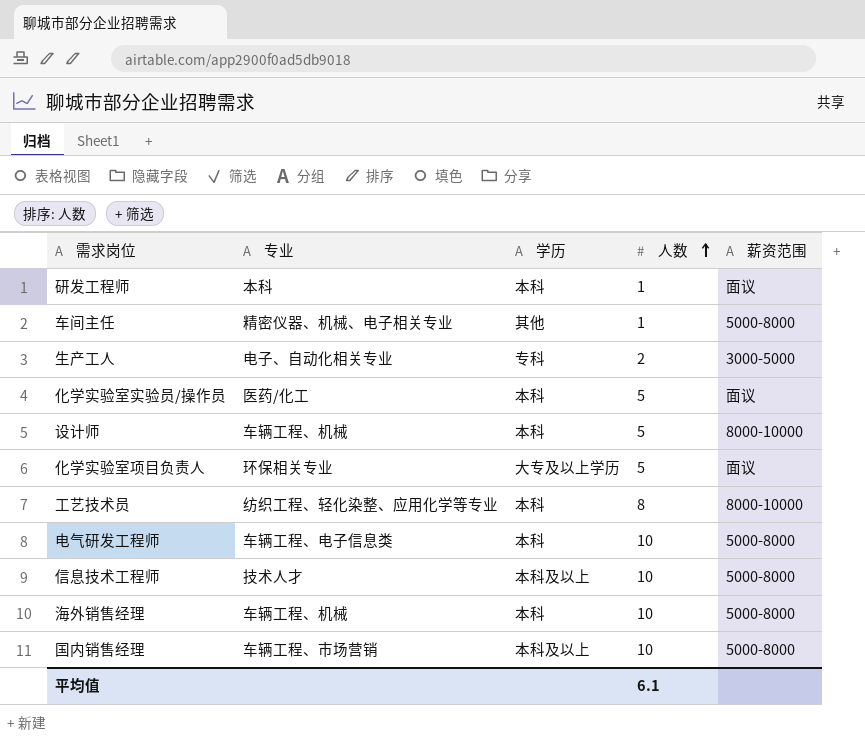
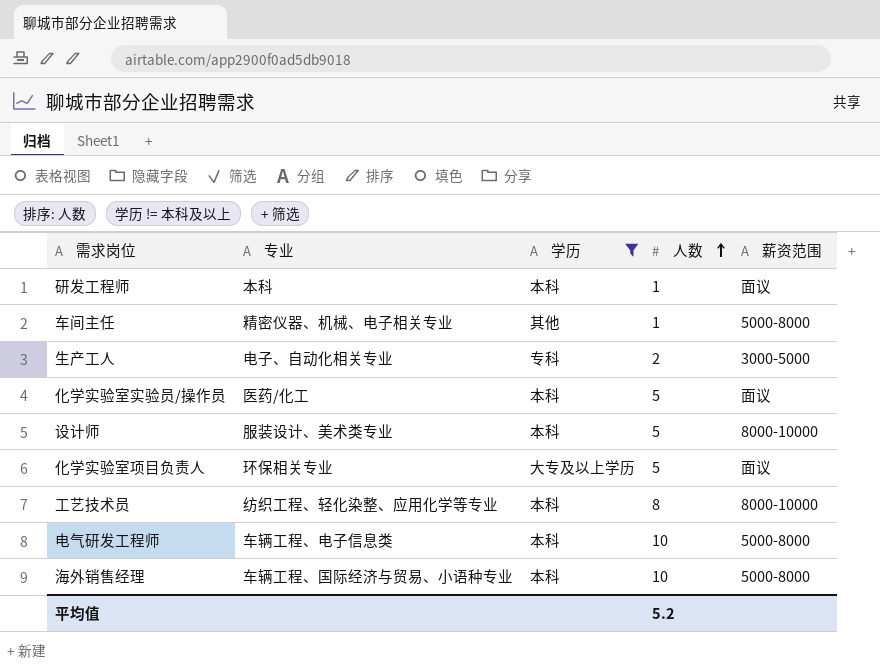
filter: none -> 学历 != 本科及以上
设计师 | 专业: 车辆工程、机械 -> 服装设计、美术类专业
海外销售经理 | 专业: 车辆工程、机械 -> 车辆工程、国际经济与贸易、小语种专业
平均值 | 人数: 6.1 -> 5.2

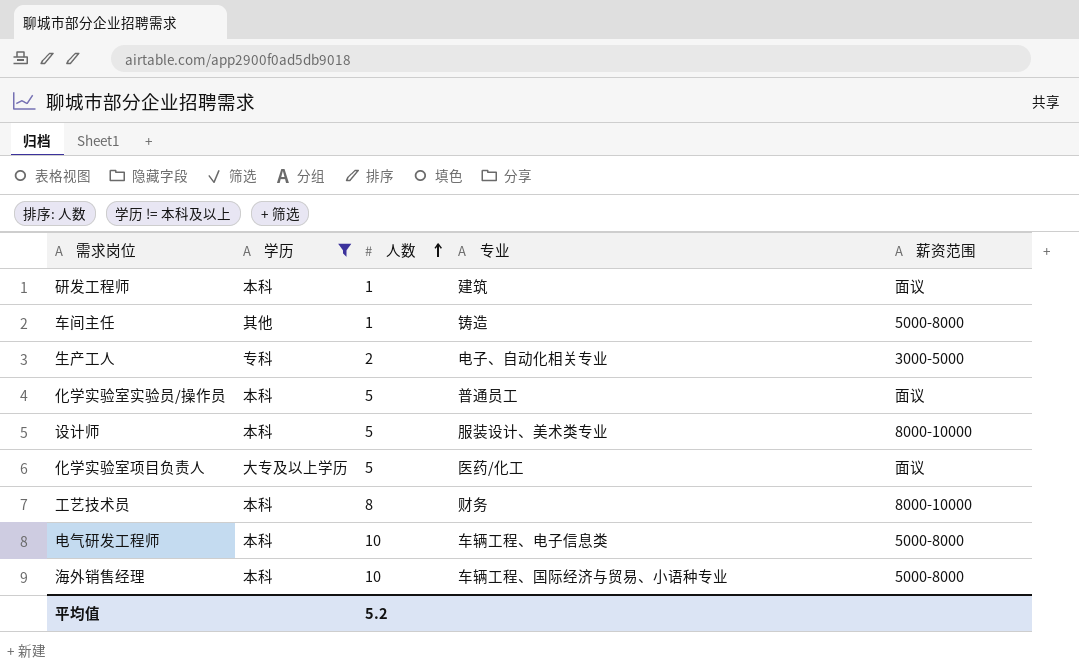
column 专业 | position: 2 -> 4
研发工程师 | 专业: 本科 -> 建筑
车间主任 | 专业: 精密仪器、机械、电子相关专业 -> 铸造
化学实验室实验员/操作员 | 专业: 医药/化工 -> 普通员工
化学实验室项目负责人 | 专业: 环保相关专业 -> 医药/化工
工艺技术员 | 专业: 纺织工程、轻化染整、应用化学等专业 -> 财务

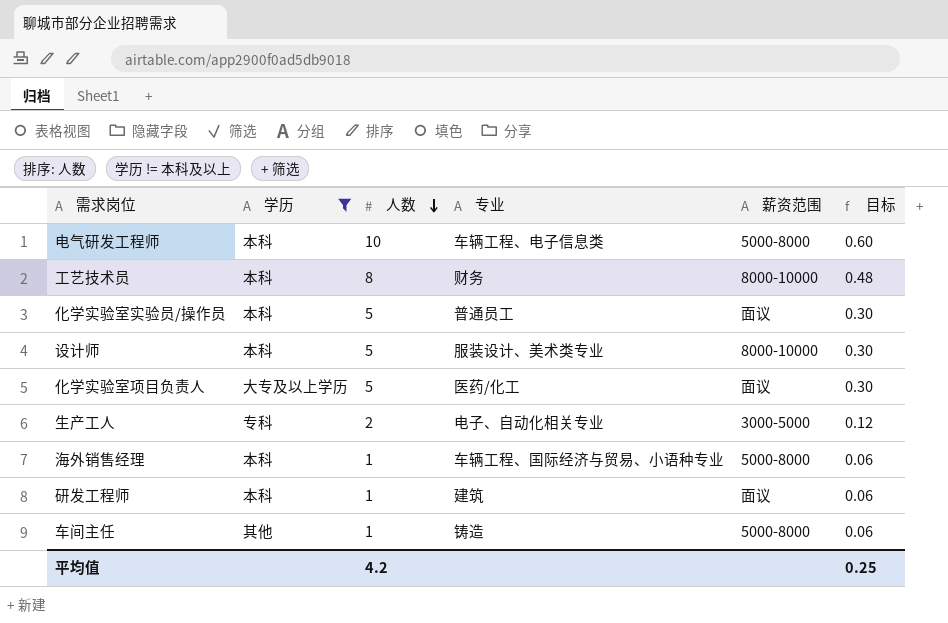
row order: 人数 ascending -> 人数 descending
column 目标 | formula: none -> [人数] * 0.06
海外销售经理 | 人数: 10 -> 1
平均值 | 人数: 5.2 -> 4.2

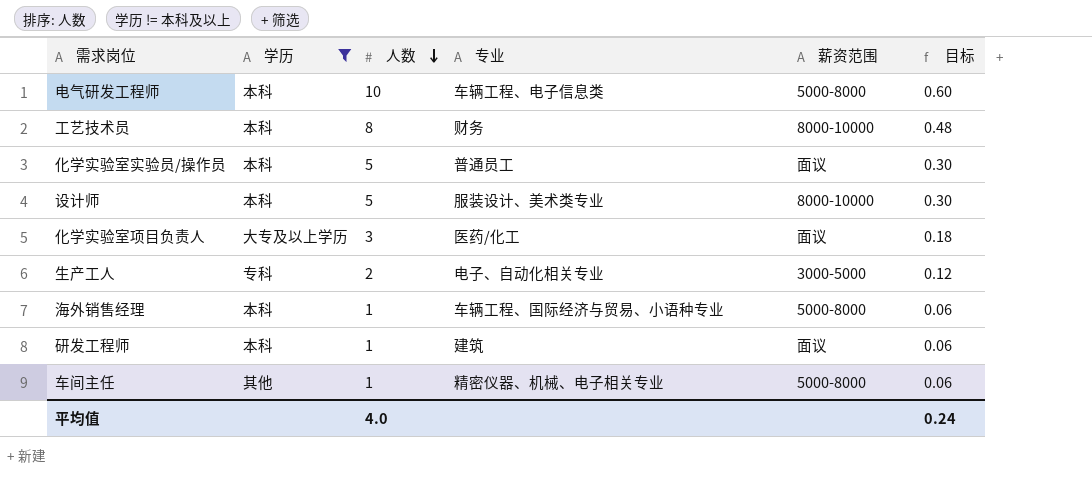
化学实验室项目负责人 | 人数: 5 -> 3
化学实验室项目负责人 | 目标: 0.30 -> 0.18
车间主任 | 专业: 铸造 -> 精密仪器、机械、电子相关专业
平均值 | 人数: 4.2 -> 4.0
平均值 | 目标: 0.25 -> 0.24

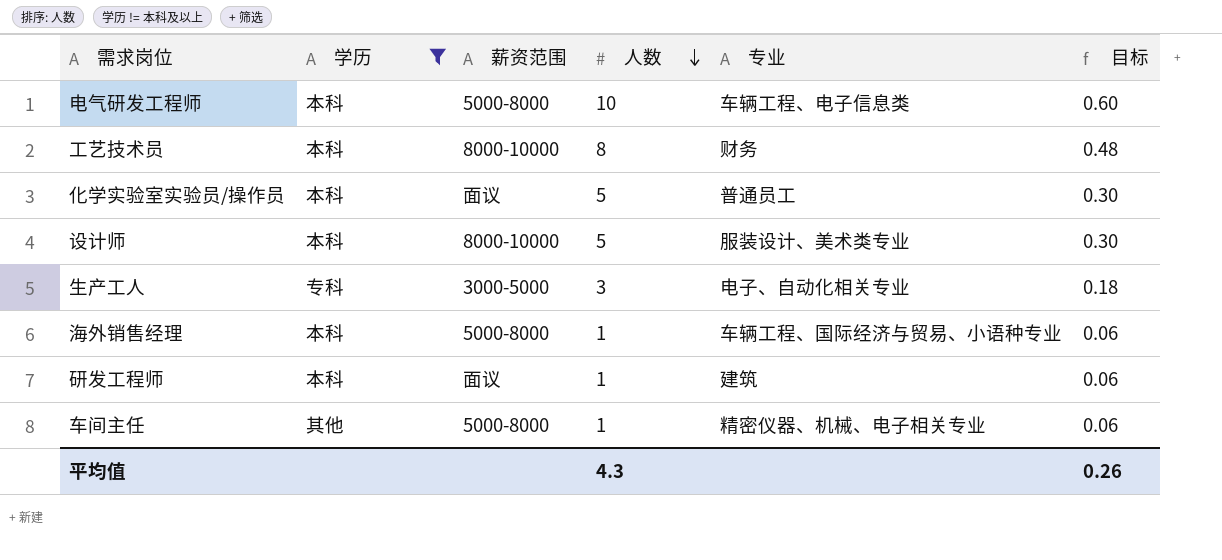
column 薪资范围 | position: 5 -> 3
row 化学实验室项目负责人: 大专及以上学历 | 3 | 医药/化工 | 面议 | 0.18 -> none
生产工人 | 人数: 2 -> 3
生产工人 | 目标: 0.12 -> 0.18
平均值 | 人数: 4.0 -> 4.3
平均值 | 目标: 0.24 -> 0.26

